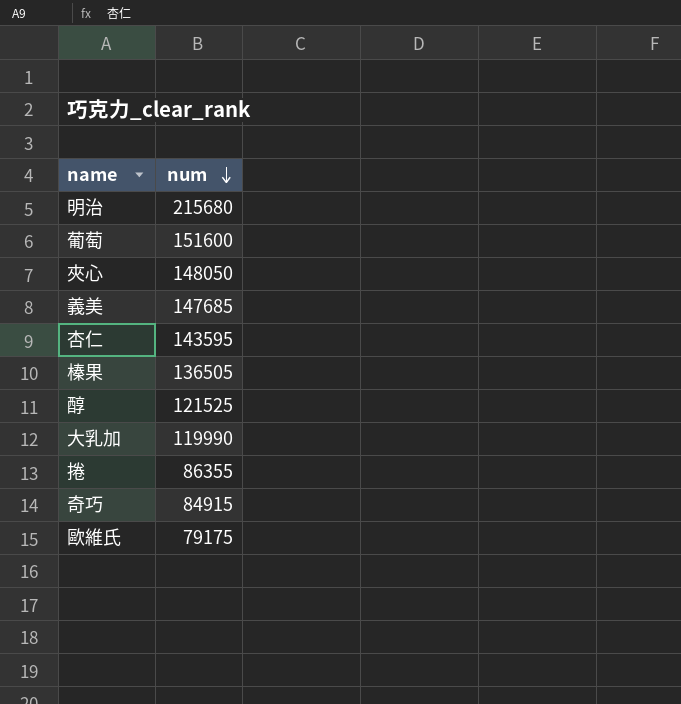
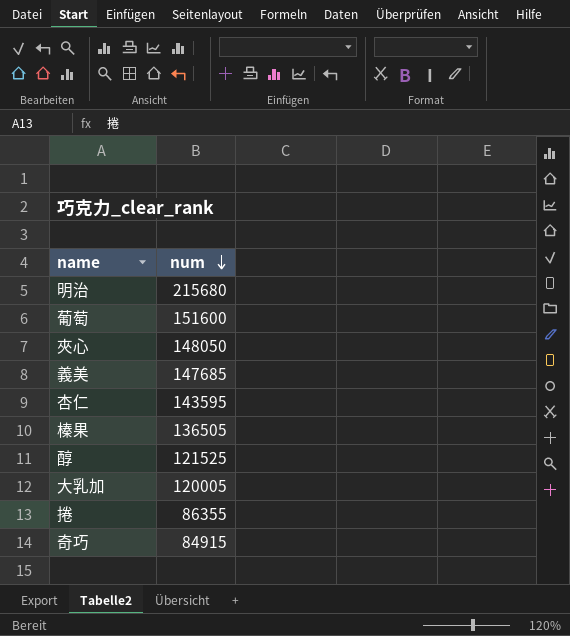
row 歐維氏: 79175 -> none
大乳加 | num: 119990 -> 120005

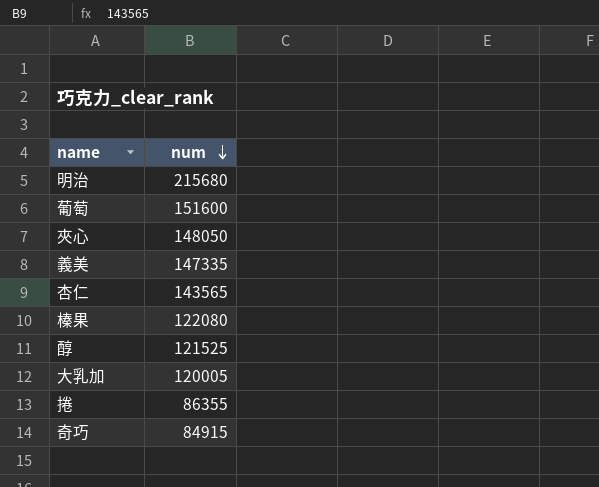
義美 | num: 147685 -> 147335
杏仁 | num: 143595 -> 143565
榛果 | num: 136505 -> 122080

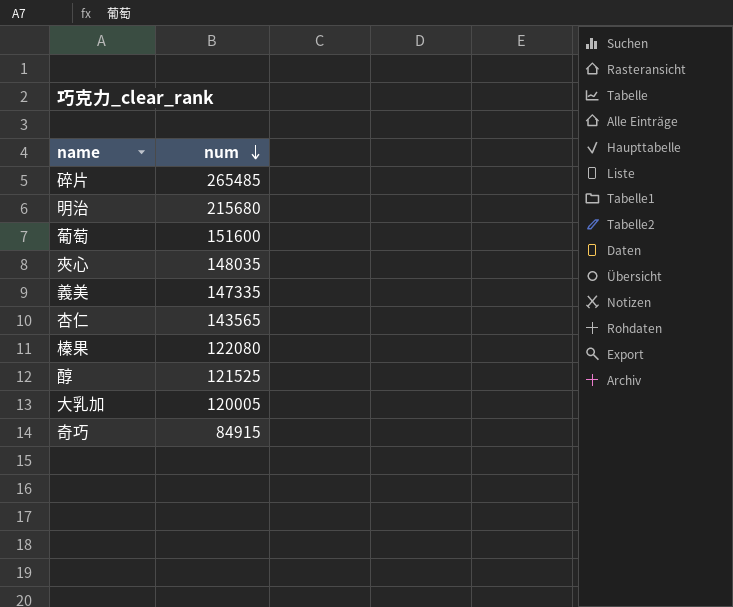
row 捲: 86355 -> none
row 碎片: none -> 265485
夾心 | num: 148050 -> 148035

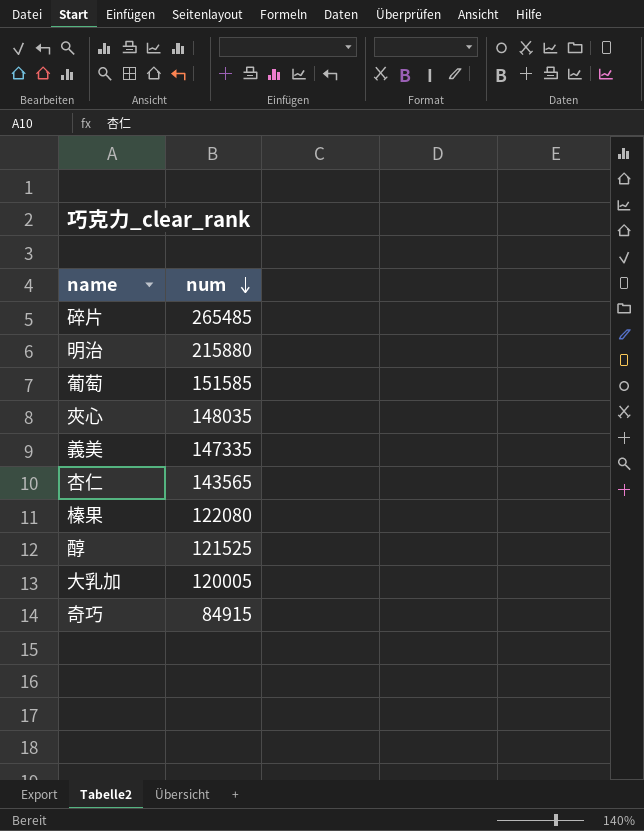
明治 | num: 215680 -> 215880
葡萄 | num: 151600 -> 151585

